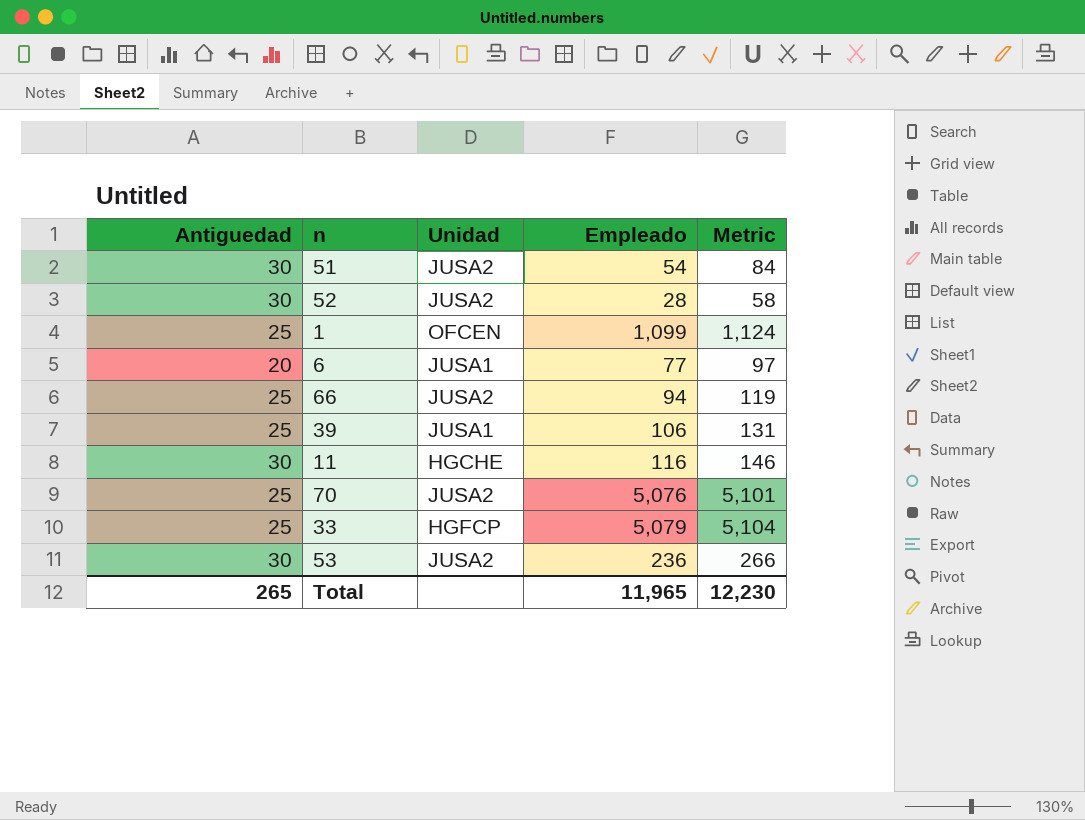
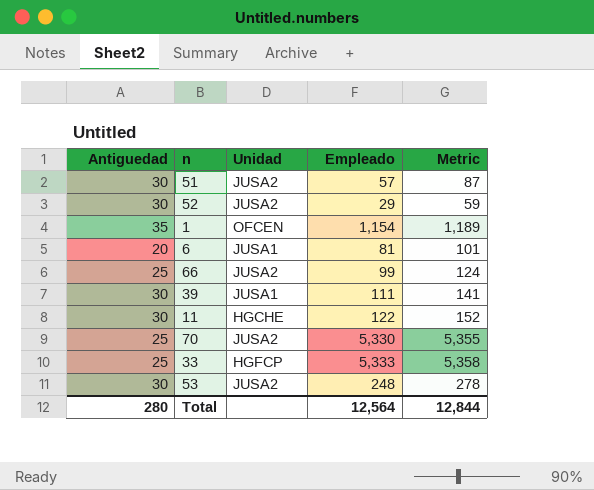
51 | Empleado: 54 -> 57
51 | Metric: 84 -> 87
52 | Empleado: 28 -> 29
52 | Metric: 58 -> 59
1 | Antiguedad: 25 -> 35
1 | Empleado: 1,099 -> 1,154
1 | Metric: 1,124 -> 1,189
6 | Empleado: 77 -> 81
6 | Metric: 97 -> 101
66 | Empleado: 94 -> 99
66 | Metric: 119 -> 124
39 | Antiguedad: 25 -> 30
39 | Empleado: 106 -> 111
39 | Metric: 131 -> 141
11 | Empleado: 116 -> 122
11 | Metric: 146 -> 152
70 | Empleado: 5,076 -> 5,330
70 | Metric: 5,101 -> 5,355
33 | Empleado: 5,079 -> 5,333
33 | Metric: 5,104 -> 5,358
53 | Empleado: 236 -> 248
53 | Metric: 266 -> 278
Total | Antiguedad: 265 -> 280
Total | Empleado: 11,965 -> 12,564
Total | Metric: 12,230 -> 12,844

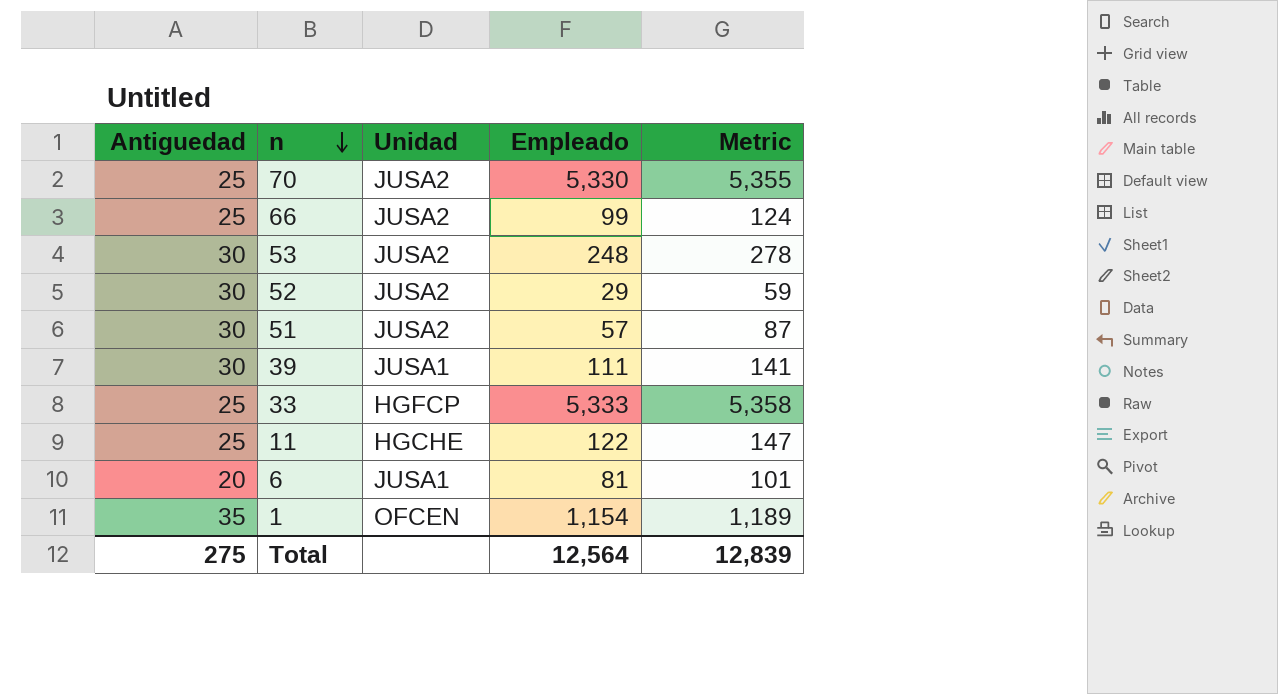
row order: none -> n descending
11 | Antiguedad: 30 -> 25
11 | Metric: 152 -> 147
Total | Antiguedad: 280 -> 275
Total | Metric: 12,844 -> 12,839

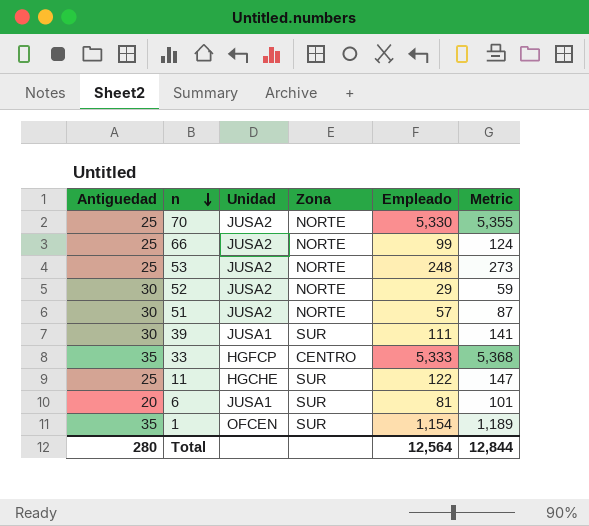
column Zona | position: none -> 4
53 | Antiguedad: 30 -> 25
53 | Metric: 278 -> 273
33 | Antiguedad: 25 -> 35
33 | Metric: 5,358 -> 5,368
Total | Antiguedad: 275 -> 280
Total | Metric: 12,839 -> 12,844

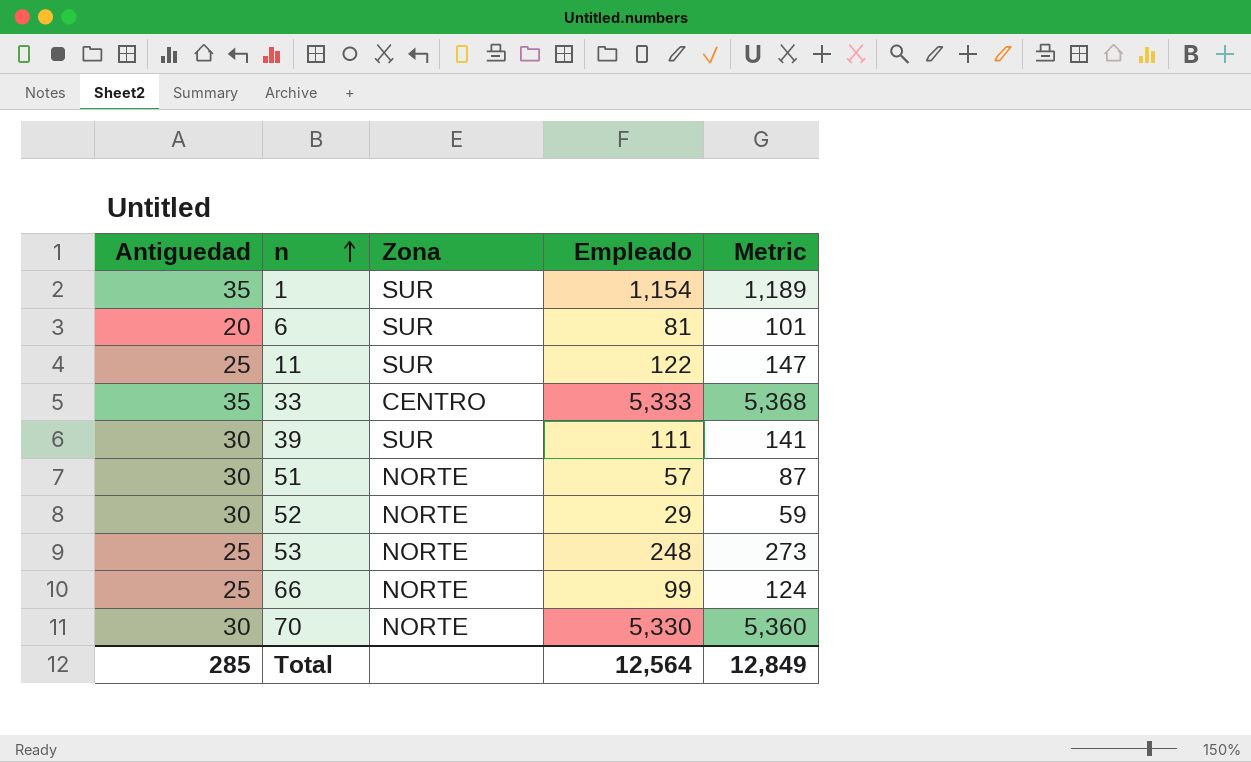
row order: n descending -> n ascending
column Unidad | position: 3 -> none
70 | Antiguedad: 25 -> 30
70 | Metric: 5,355 -> 5,360
Total | Antiguedad: 280 -> 285
Total | Metric: 12,844 -> 12,849

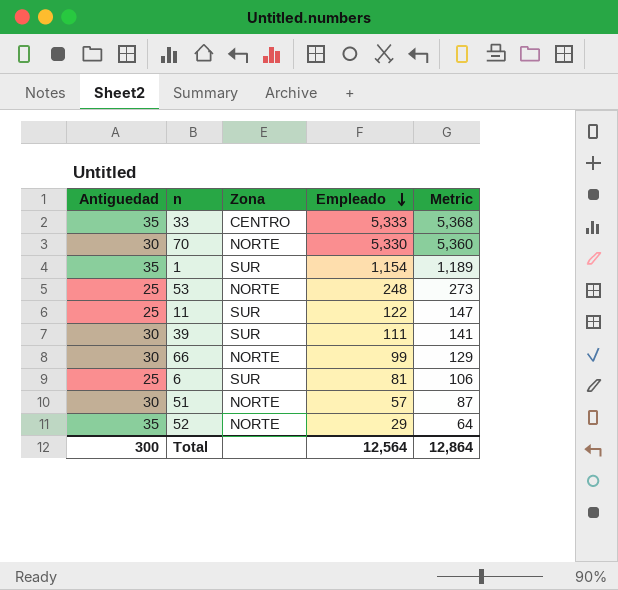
row order: n ascending -> Empleado descending
66 | Antiguedad: 25 -> 30
66 | Metric: 124 -> 129
6 | Antiguedad: 20 -> 25
6 | Metric: 101 -> 106
52 | Antiguedad: 30 -> 35
52 | Metric: 59 -> 64
Total | Antiguedad: 285 -> 300
Total | Metric: 12,849 -> 12,864

